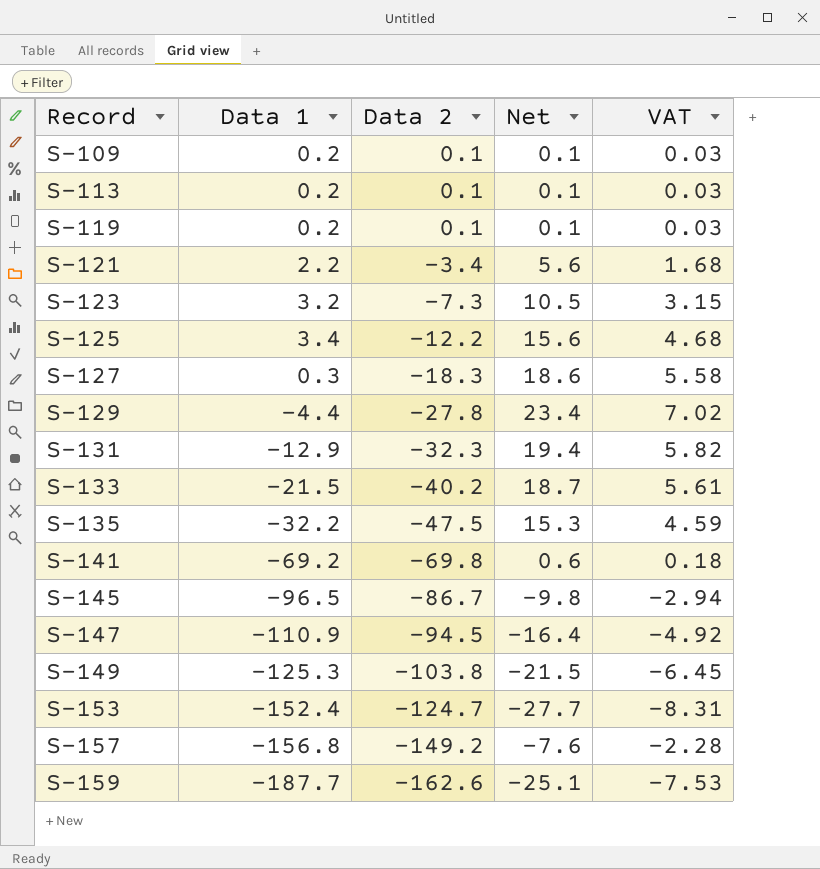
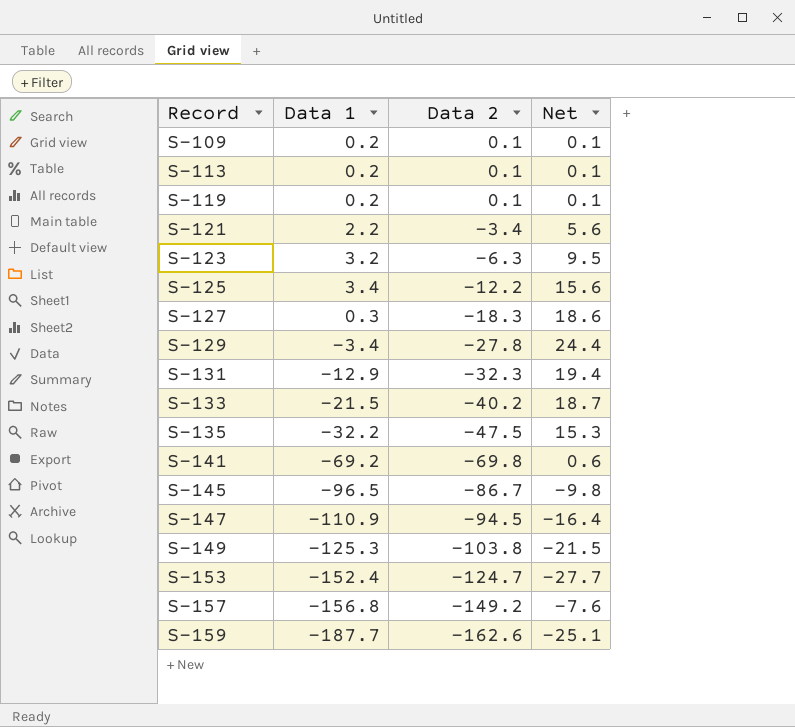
column VAT | formula: [Net] * 0.3 -> none
S-123 | Data 2: -7.3 -> -6.3
S-123 | Net: 10.5 -> 9.5
S-129 | Data 1: -4.4 -> -3.4
S-129 | Net: 23.4 -> 24.4

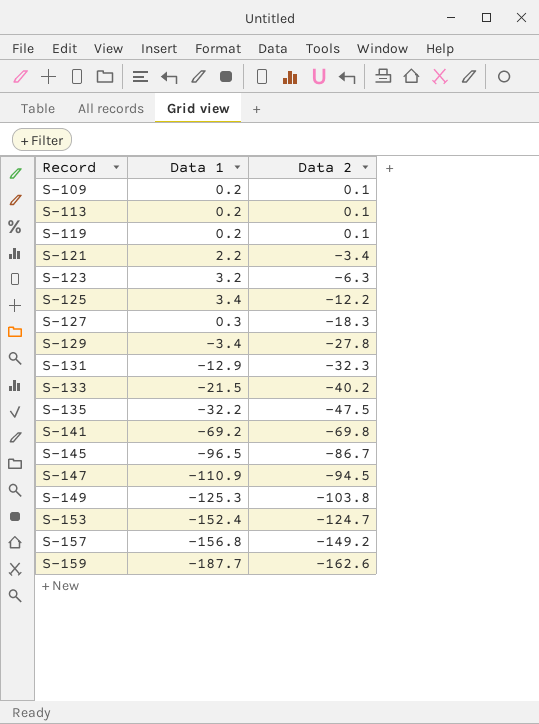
column Net | formula: [Data 1] - [Data 2] -> none

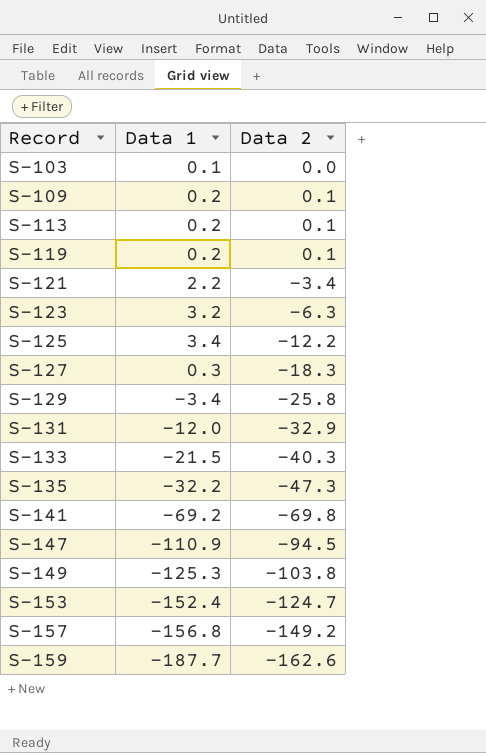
row S-145: -96.5 | -86.7 -> none
row S-103: none -> 0.1 | 0.0
S-129 | Data 2: -27.8 -> -25.8
S-131 | Data 1: -12.9 -> -12.0
S-131 | Data 2: -32.3 -> -32.9
S-133 | Data 2: -40.2 -> -40.3
S-135 | Data 2: -47.5 -> -47.3

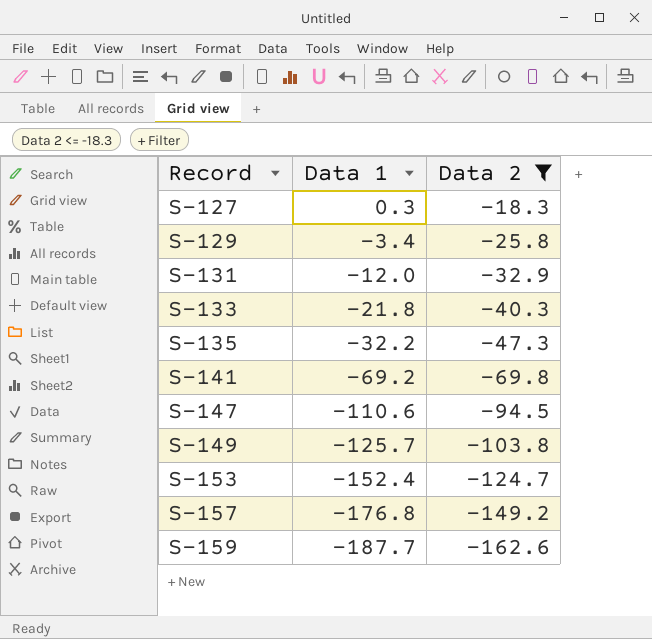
filter: none -> Data 2 <= -18.3
S-133 | Data 1: -21.5 -> -21.8
S-147 | Data 1: -110.9 -> -110.6
S-149 | Data 1: -125.3 -> -125.7
S-157 | Data 1: -156.8 -> -176.8

